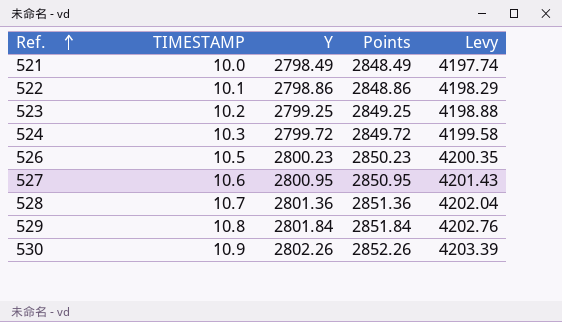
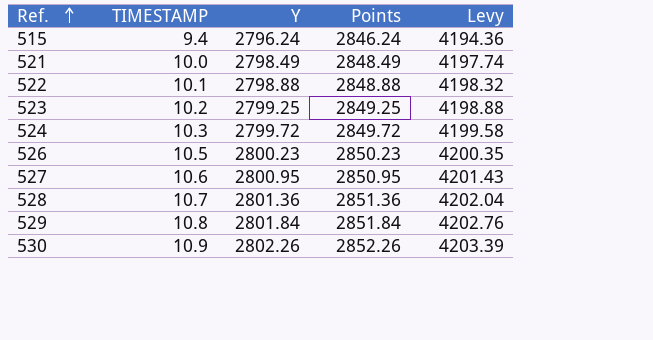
row 515: none -> 9.4 | 2796.24 | 2846.24 | 4194.36
522 | Y: 2798.86 -> 2798.88
522 | Points: 2848.86 -> 2848.88
522 | Levy: 4198.29 -> 4198.32

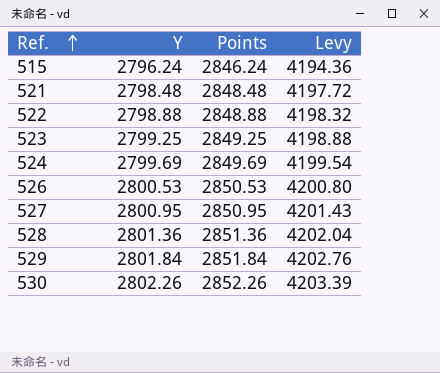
column TIMESTAMP | position: 2 -> none
521 | Y: 2798.49 -> 2798.48
521 | Points: 2848.49 -> 2848.48
521 | Levy: 4197.74 -> 4197.72
524 | Y: 2799.72 -> 2799.69
524 | Points: 2849.72 -> 2849.69
524 | Levy: 4199.58 -> 4199.54
526 | Y: 2800.23 -> 2800.53
526 | Points: 2850.23 -> 2850.53
526 | Levy: 4200.35 -> 4200.80

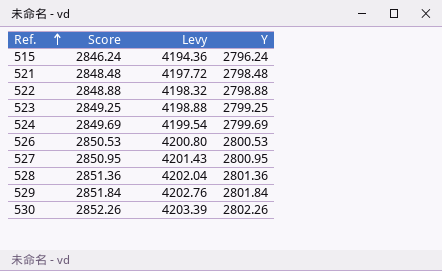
column name: Points -> Score
column Y | position: 2 -> 4

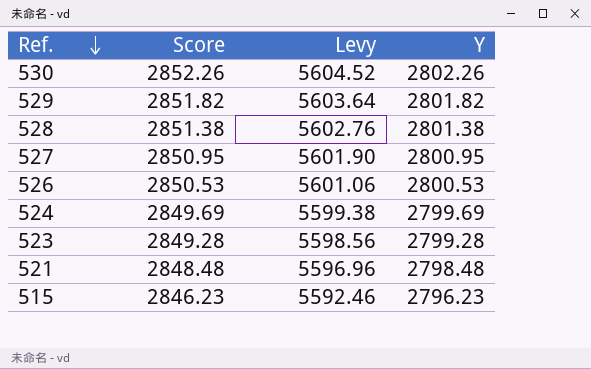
row order: Ref. ascending -> Ref. descending
column Levy | formula: [Y] * 1.5 -> [Y] * 2
row 522: 2848.88 | 4198.32 | 2798.88 -> none
529 | Score: 2851.84 -> 2851.82
529 | Y: 2801.84 -> 2801.82
528 | Score: 2851.36 -> 2851.38
528 | Y: 2801.36 -> 2801.38
523 | Score: 2849.25 -> 2849.28
523 | Y: 2799.25 -> 2799.28
515 | Score: 2846.24 -> 2846.23
515 | Y: 2796.24 -> 2796.23

